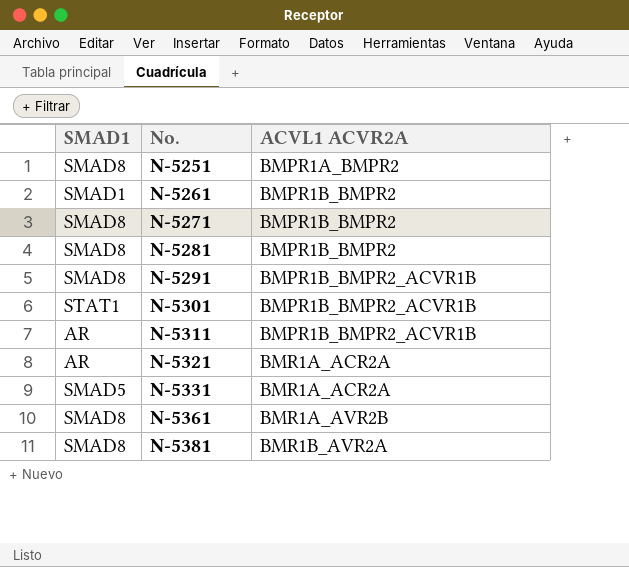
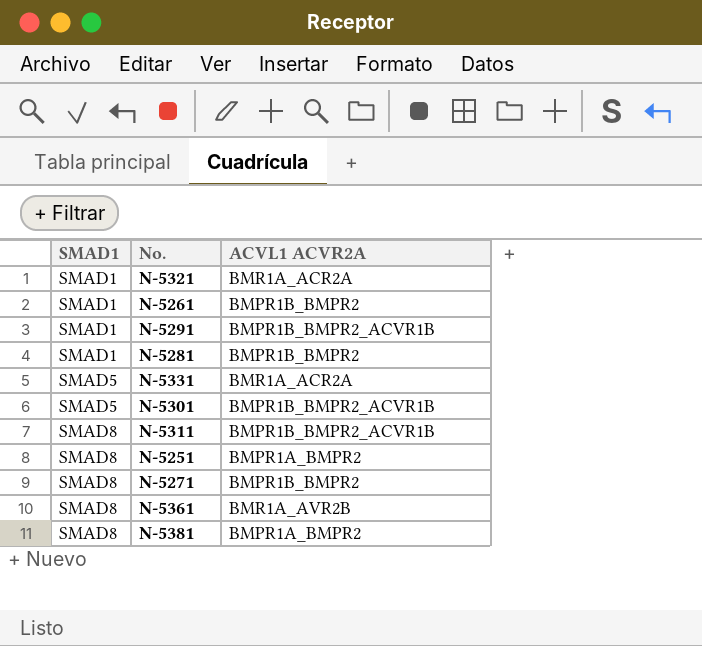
row order: No. ascending -> SMAD1 ascending
N-5321 | SMAD1: AR -> SMAD1
N-5291 | SMAD1: SMAD8 -> SMAD1
N-5281 | SMAD1: SMAD8 -> SMAD1
N-5301 | SMAD1: STAT1 -> SMAD5
N-5311 | SMAD1: AR -> SMAD8
N-5381 | ACVL1 ACVR2A: BMR1B_AVR2A -> BMPR1A_BMPR2

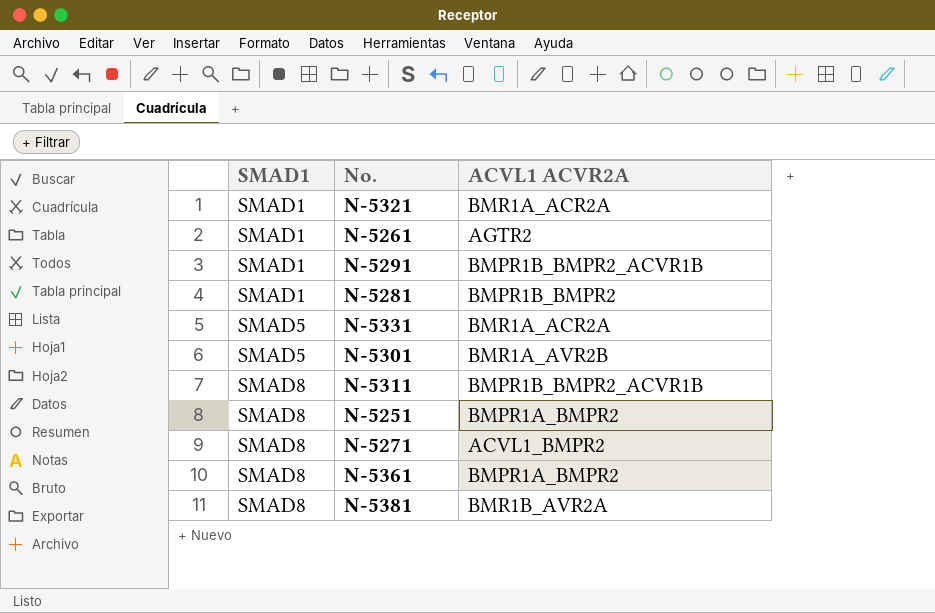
N-5261 | ACVL1 ACVR2A: BMPR1B_BMPR2 -> AGTR2
N-5301 | ACVL1 ACVR2A: BMPR1B_BMPR2_ACVR1B -> BMR1A_AVR2B
N-5271 | ACVL1 ACVR2A: BMPR1B_BMPR2 -> ACVL1_BMPR2
N-5361 | ACVL1 ACVR2A: BMR1A_AVR2B -> BMPR1A_BMPR2
N-5381 | ACVL1 ACVR2A: BMPR1A_BMPR2 -> BMR1B_AVR2A

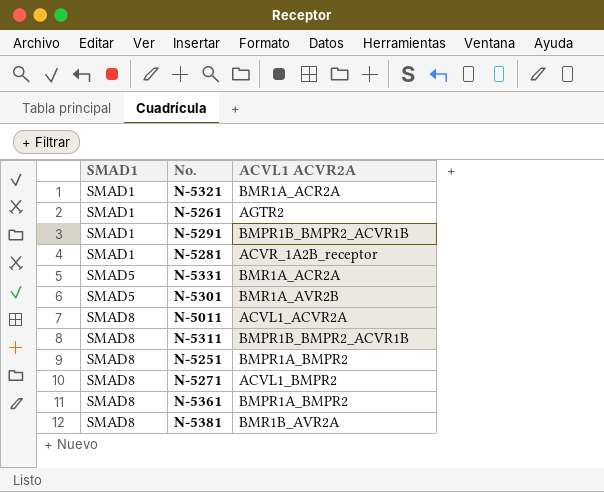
N-5281 | ACVL1 ACVR2A: BMPR1B_BMPR2 -> ACVR_1A2B_receptor
row N-5011: none -> SMAD8 | ACVL1_ACVR2A

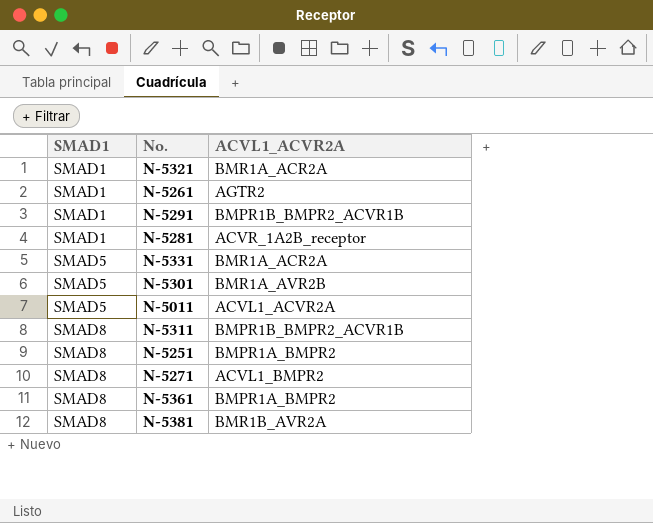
column name: ACVL1 ACVR2A -> ACVL1_ACVR2A
N-5011 | SMAD1: SMAD8 -> SMAD5

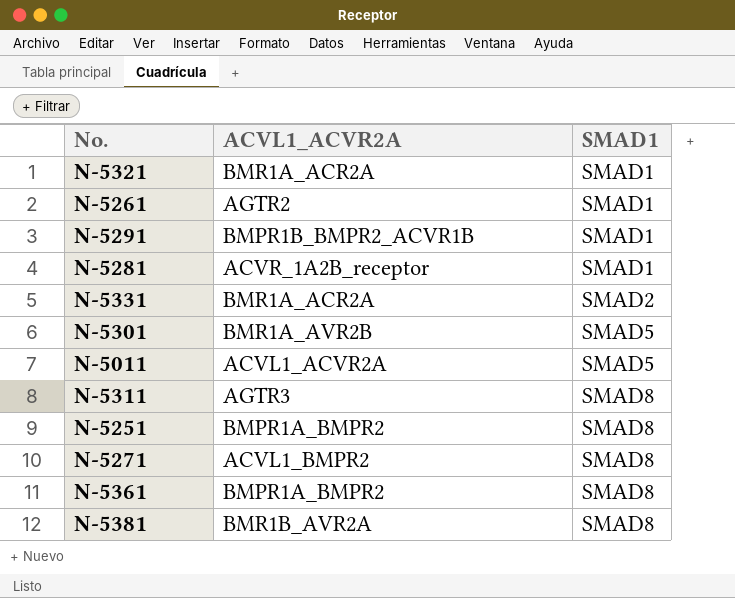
column SMAD1 | position: 1 -> 3
N-5331 | SMAD1: SMAD5 -> SMAD2
N-5311 | ACVL1_ACVR2A: BMPR1B_BMPR2_ACVR1B -> AGTR3

